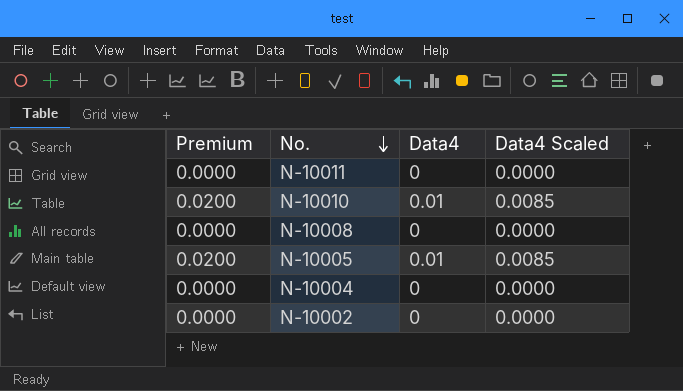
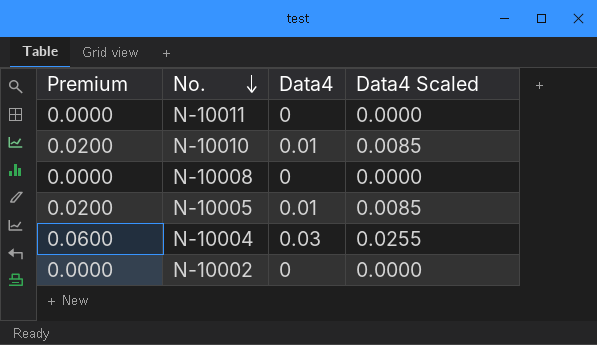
N-10004 | Premium: 0.0000 -> 0.0600
N-10004 | Data4: 0 -> 0.03
N-10004 | Data4 Scaled: 0.0000 -> 0.0255

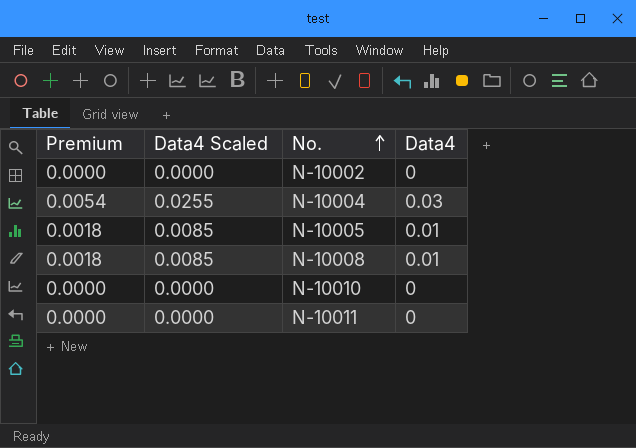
row order: No. descending -> No. ascending
column Premium | formula: [Data4] * 2 -> [Data4] * 0.18
column Data4 Scaled | position: 4 -> 2
N-10008 | Data4 Scaled: 0.0000 -> 0.0085
N-10008 | Data4: 0 -> 0.01
N-10010 | Data4 Scaled: 0.0085 -> 0.0000
N-10010 | Data4: 0.01 -> 0

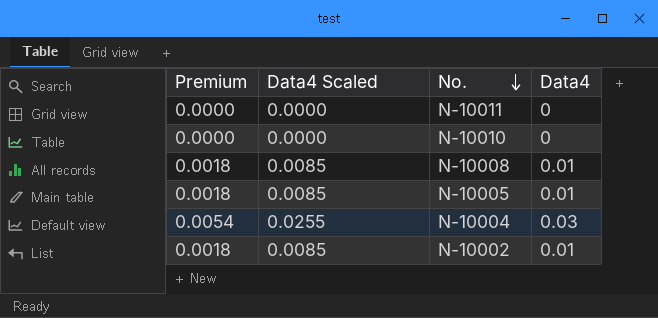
row order: No. ascending -> No. descending
N-10002 | Premium: 0.0000 -> 0.0018
N-10002 | Data4 Scaled: 0.0000 -> 0.0085
N-10002 | Data4: 0 -> 0.01

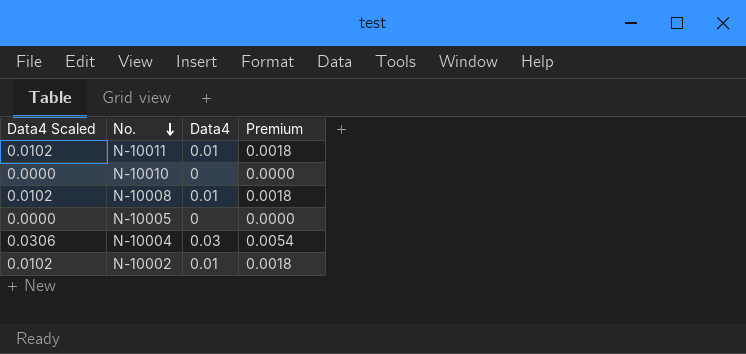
column Data4 Scaled | formula: [Data4] * 0.85 -> [Data4] * 1.02
column Premium | position: 1 -> 4
N-10011 | Data4: 0 -> 0.01
N-10011 | Premium: 0.0000 -> 0.0018
N-10005 | Data4: 0.01 -> 0
N-10005 | Premium: 0.0018 -> 0.0000

